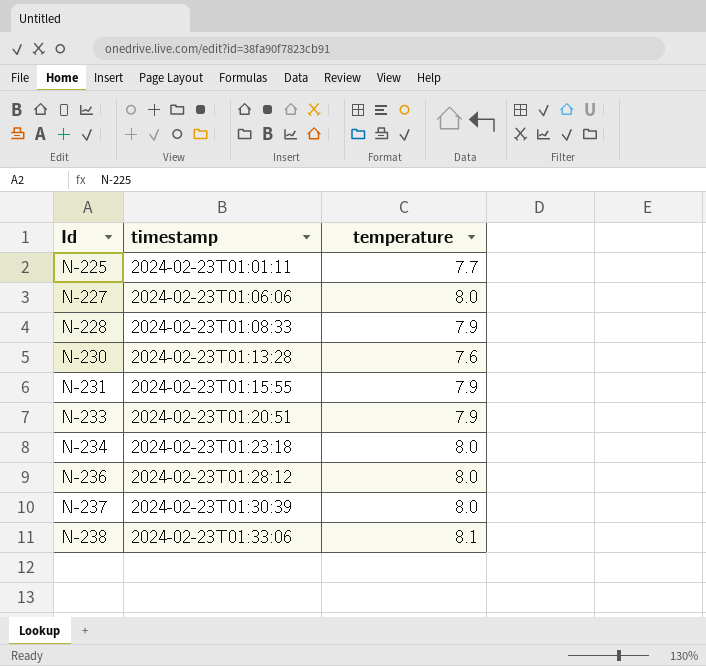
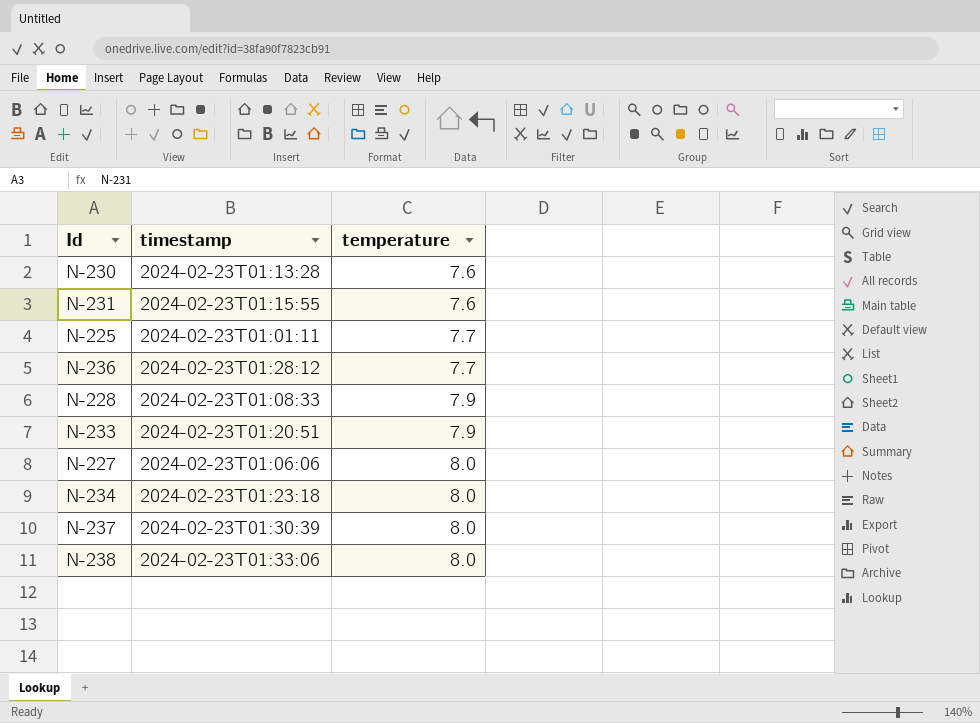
row order: Id ascending -> temperature ascending
N-231 | temperature: 7.9 -> 7.6
N-236 | temperature: 8.0 -> 7.7
N-238 | temperature: 8.1 -> 8.0

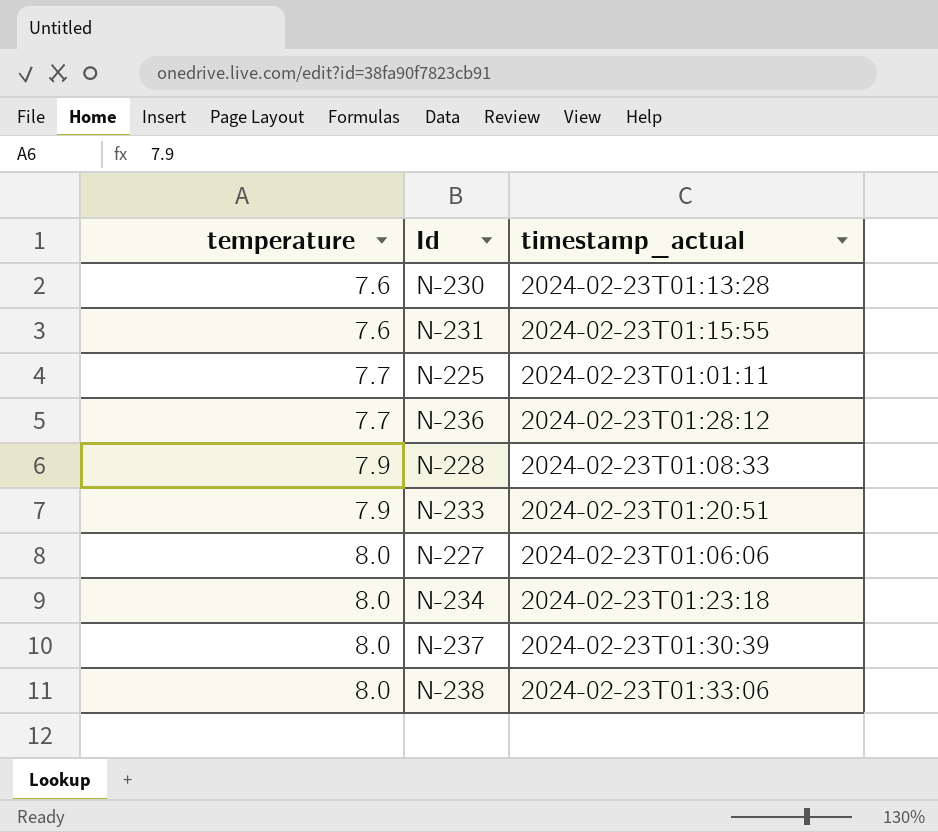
column temperature | position: 3 -> 1
column name: timestamp -> timestamp_actual

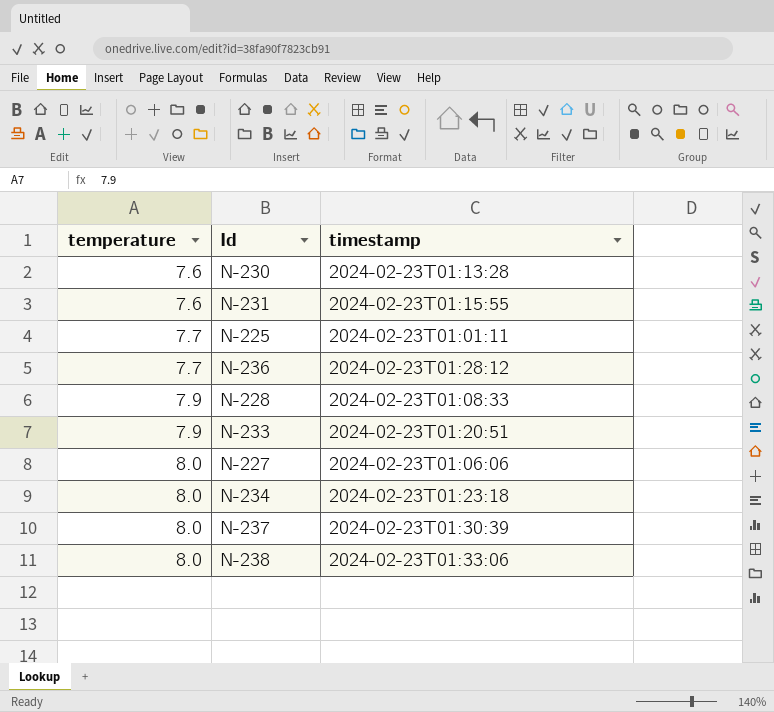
column name: timestamp_actual -> timestamp

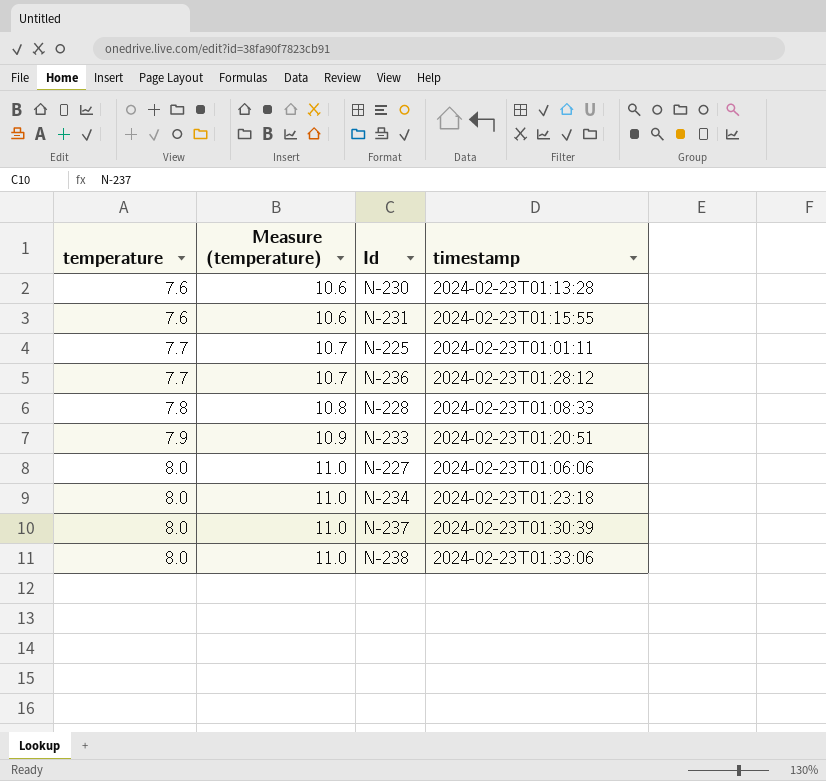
column Measure (temperature) | formula: none -> [temperature] + 3
N-228 | temperature: 7.9 -> 7.8

